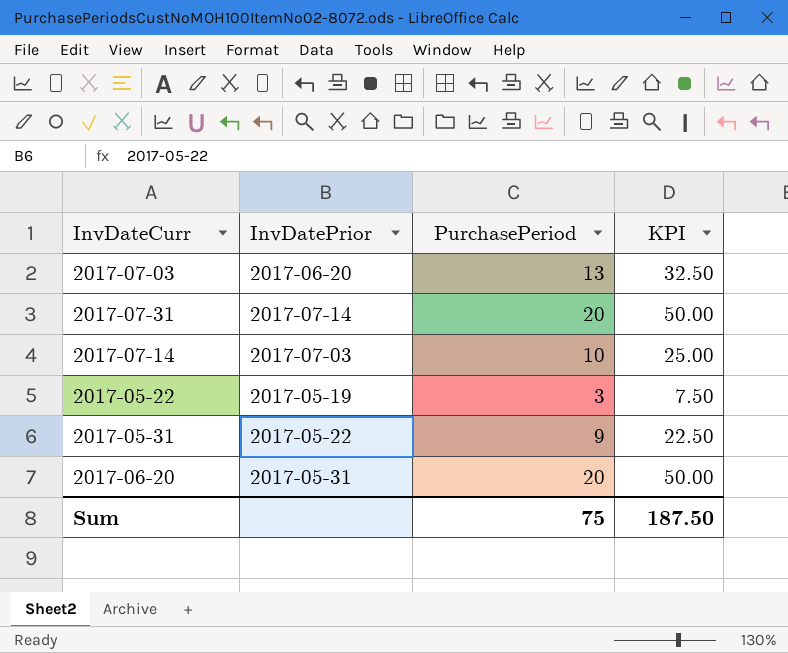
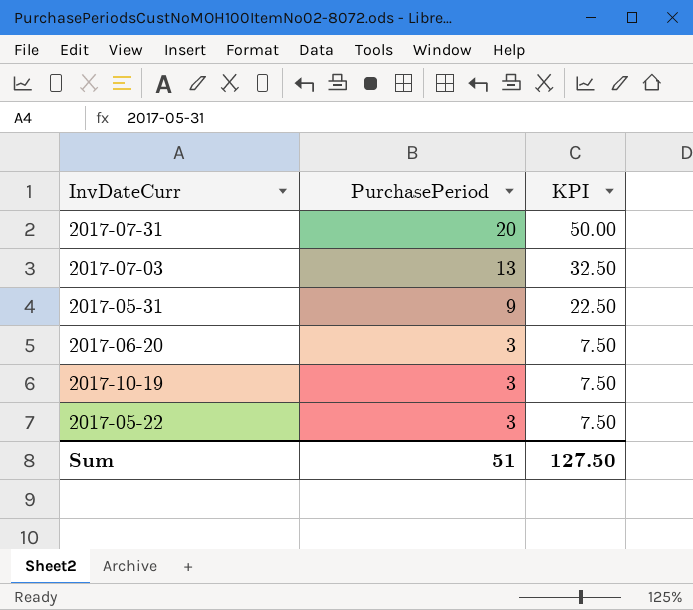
row order: none -> PurchasePeriod descending
column InvDatePrior | position: 2 -> none
row 2017-07-14: 2017-07-03 | 10 | 25.00 -> none
2017-06-20 | PurchasePeriod: 20 -> 3
2017-06-20 | KPI: 50.00 -> 7.50
row 2017-10-19: none -> 3 | 7.50
Sum | PurchasePeriod: 75 -> 51
Sum | KPI: 187.50 -> 127.50

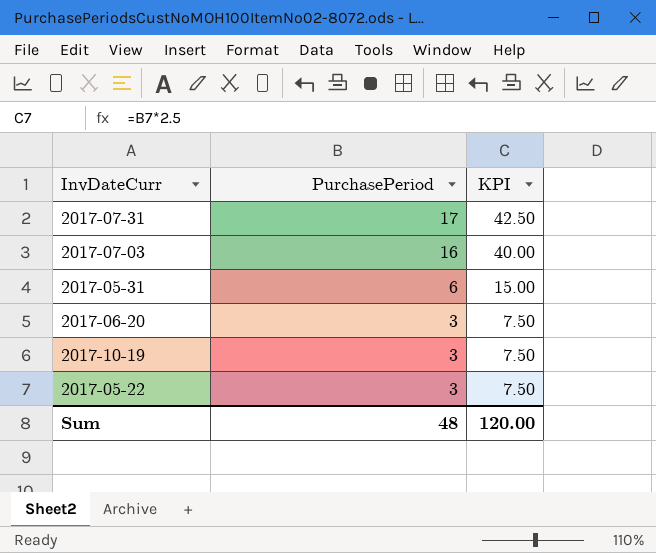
2017-07-31 | PurchasePeriod: 20 -> 17
2017-07-31 | KPI: 50.00 -> 42.50
2017-07-03 | PurchasePeriod: 13 -> 16
2017-07-03 | KPI: 32.50 -> 40.00
2017-05-31 | PurchasePeriod: 9 -> 6
2017-05-31 | KPI: 22.50 -> 15.00
Sum | PurchasePeriod: 51 -> 48
Sum | KPI: 127.50 -> 120.00

